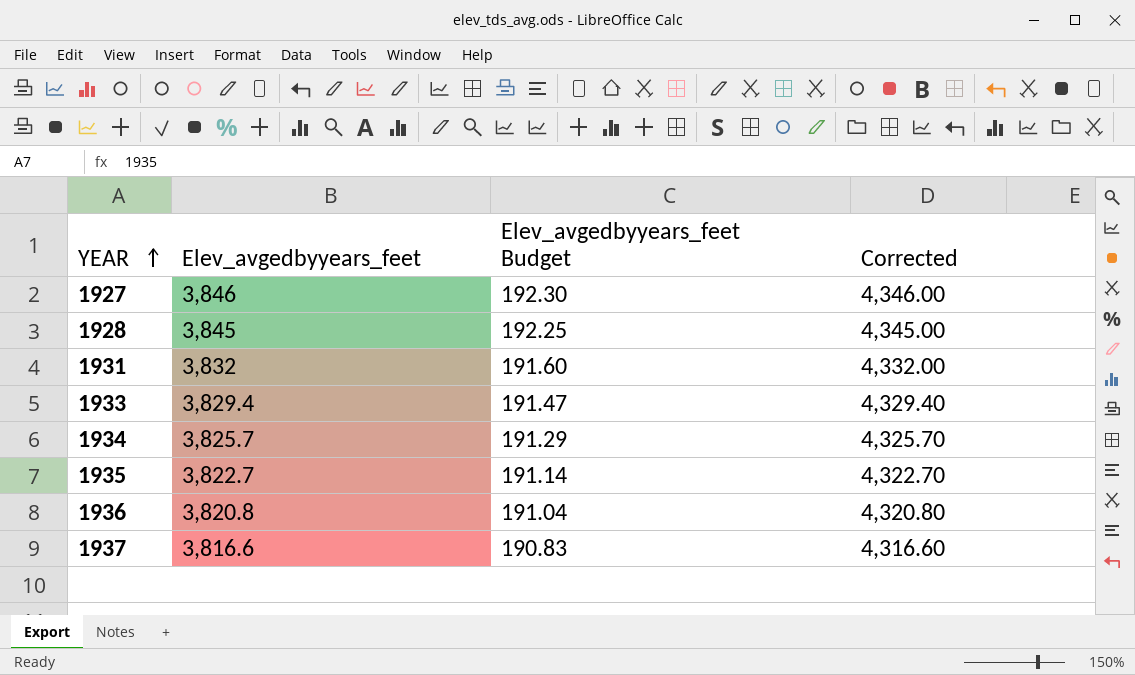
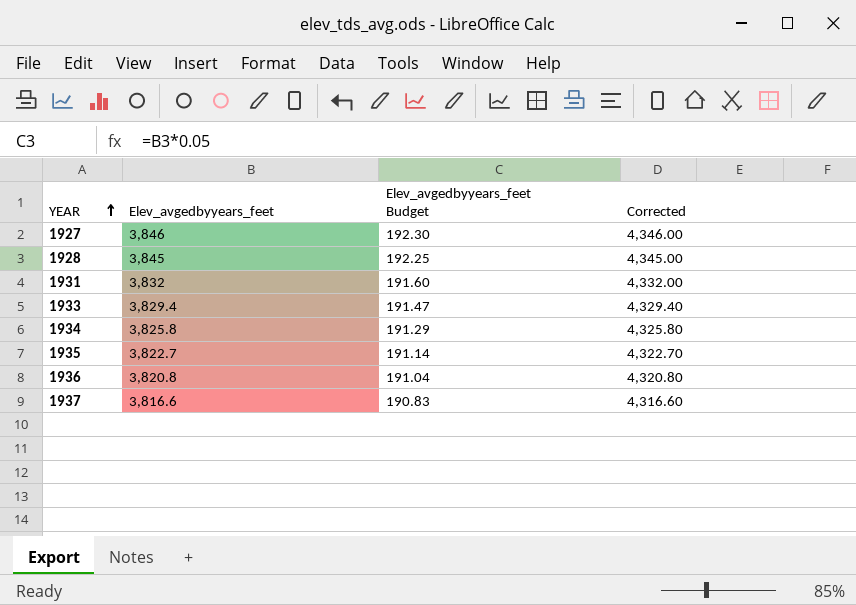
1934 | Elev_avgedbyyears_feet: 3,825.7 -> 3,825.8
1934 | Corrected: 4,325.70 -> 4,325.80

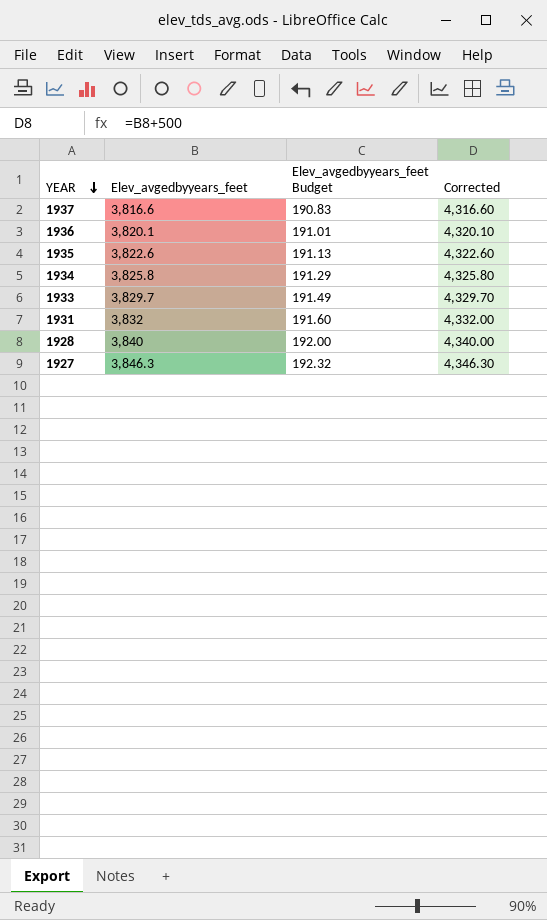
row order: YEAR ascending -> YEAR descending
1936 | Elev_avgedbyyears_feet: 3,820.8 -> 3,820.1
1936 | Elev_avgedbyyears_feet Budget: 191.04 -> 191.01
1936 | Corrected: 4,320.80 -> 4,320.10
1935 | Elev_avgedbyyears_feet: 3,822.7 -> 3,822.6
1935 | Elev_avgedbyyears_feet Budget: 191.14 -> 191.13
1935 | Corrected: 4,322.70 -> 4,322.60
1933 | Elev_avgedbyyears_feet: 3,829.4 -> 3,829.7
1933 | Elev_avgedbyyears_feet Budget: 191.47 -> 191.49
1933 | Corrected: 4,329.40 -> 4,329.70
1928 | Elev_avgedbyyears_feet: 3,845 -> 3,840
1928 | Elev_avgedbyyears_feet Budget: 192.25 -> 192.00
1928 | Corrected: 4,345.00 -> 4,340.00
1927 | Elev_avgedbyyears_feet: 3,846 -> 3,846.3
1927 | Elev_avgedbyyears_feet Budget: 192.30 -> 192.32
1927 | Corrected: 4,346.00 -> 4,346.30

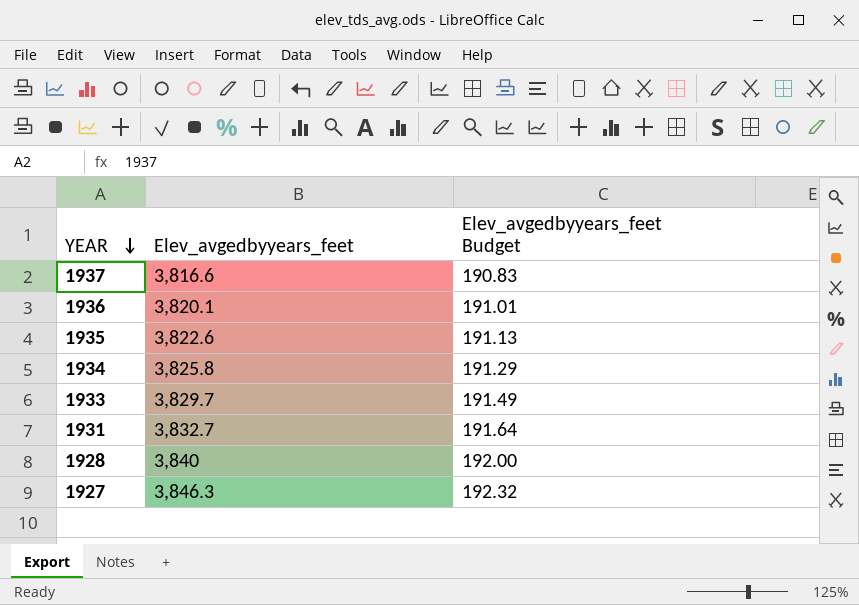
column Corrected | formula: [Elev_avgedbyyears_feet] + 500 -> none
1931 | Elev_avgedbyyears_feet: 3,832 -> 3,832.7
1931 | Elev_avgedbyyears_feet Budget: 191.60 -> 191.64

